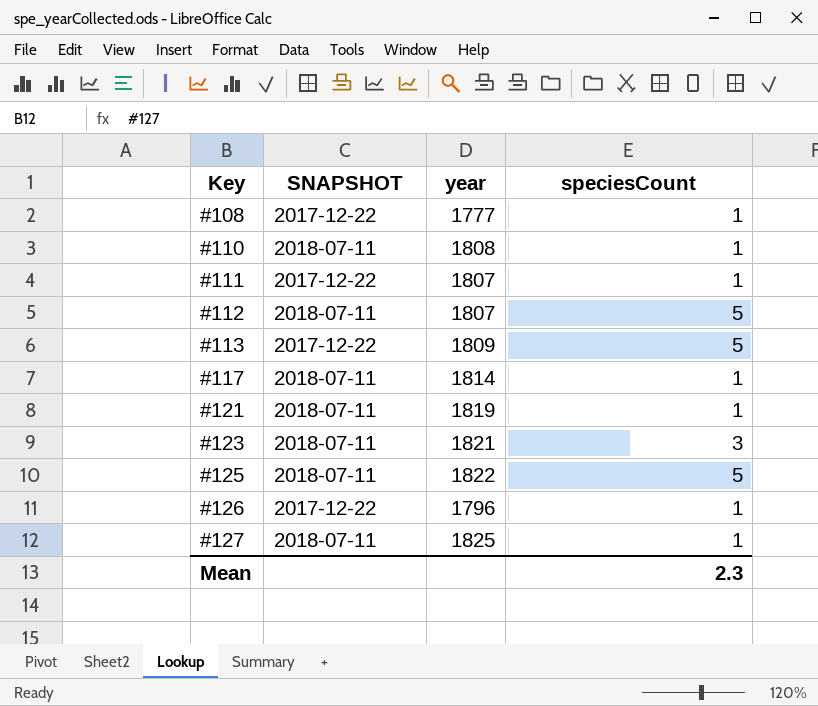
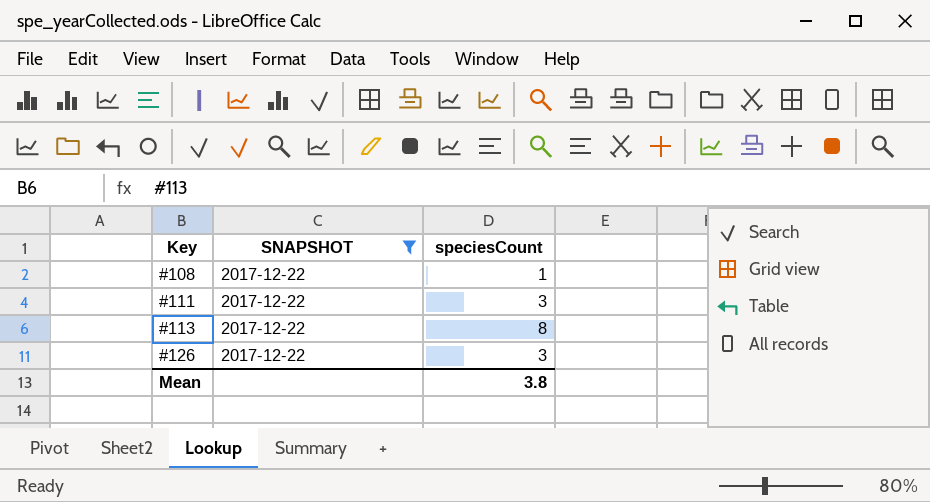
filter: none -> SNAPSHOT = 2017-12-22
column year | position: 3 -> none
#111 | speciesCount: 1 -> 3
#113 | speciesCount: 5 -> 8
#126 | speciesCount: 1 -> 3
Mean | speciesCount: 2.3 -> 3.8

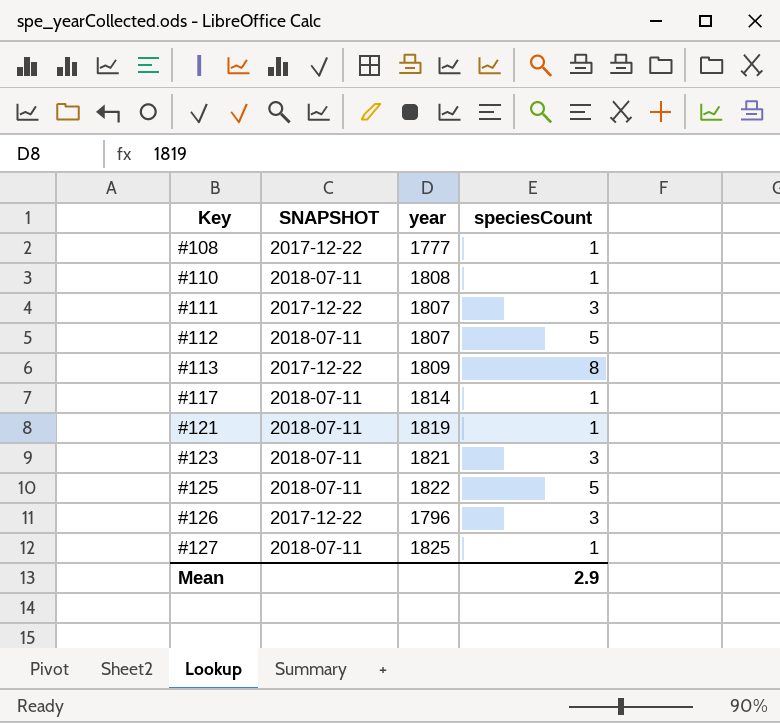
filter: SNAPSHOT = 2017-12-22 -> none
column year | position: none -> 3
Mean | speciesCount: 3.8 -> 2.9

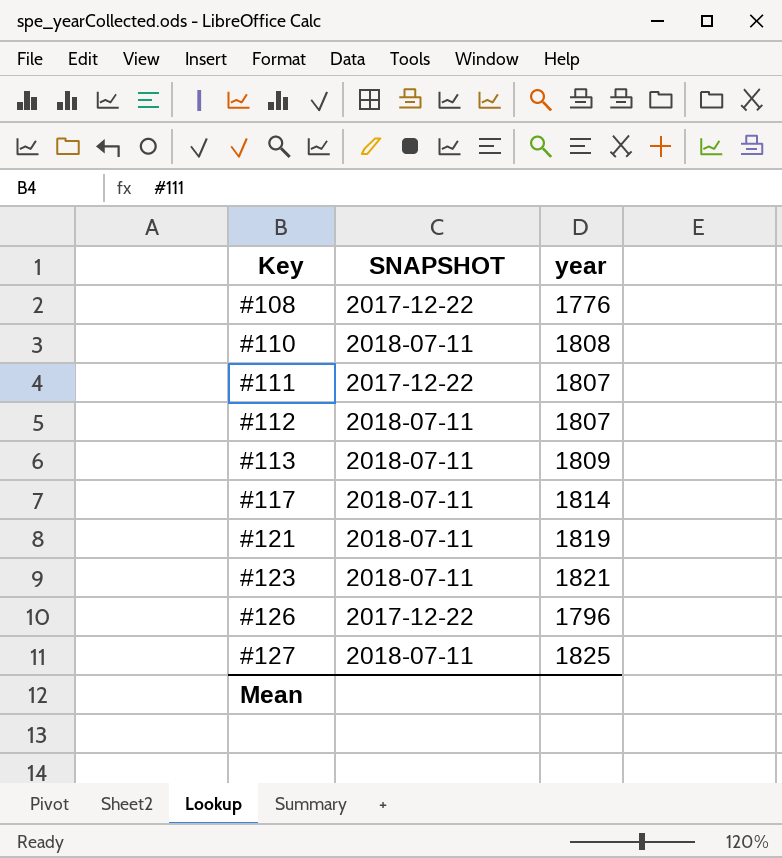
column speciesCount | position: 4 -> none
row #125: 2018-07-11 | 1822 | 5 -> none
#108 | year: 1777 -> 1776
#113 | SNAPSHOT: 2017-12-22 -> 2018-07-11

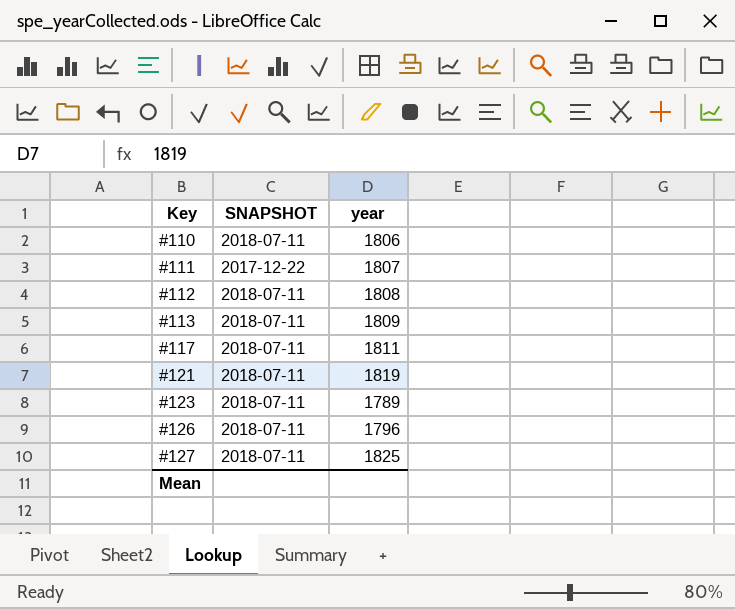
row #108: 2017-12-22 | 1776 -> none
#110 | year: 1808 -> 1806
#112 | year: 1807 -> 1808
#117 | year: 1814 -> 1811
#123 | year: 1821 -> 1789
#126 | SNAPSHOT: 2017-12-22 -> 2018-07-11

